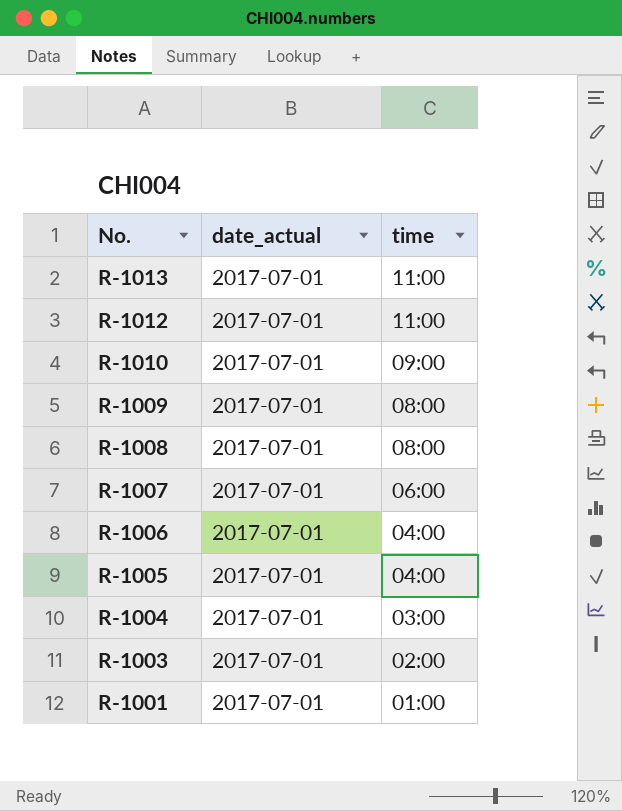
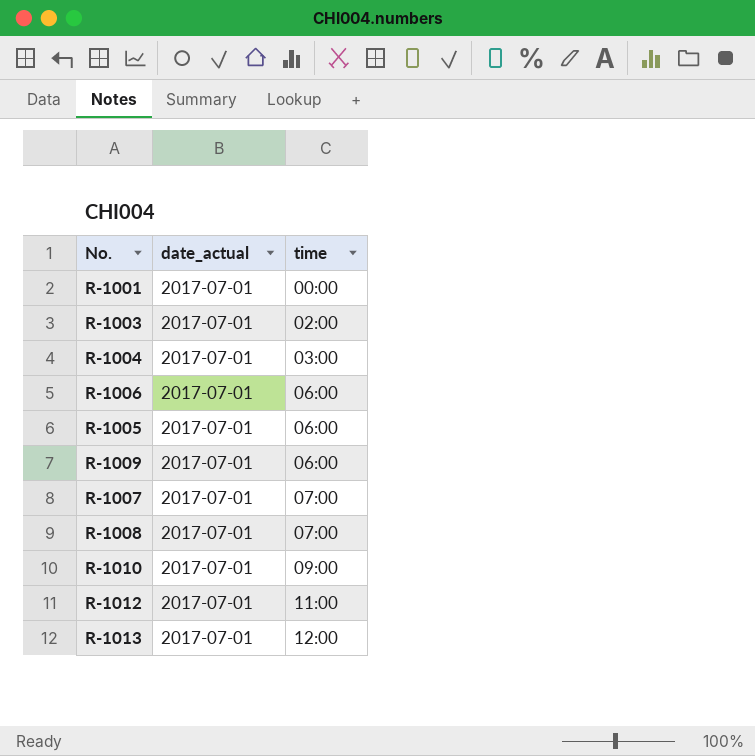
row order: No. descending -> time ascending
R-1001 | time: 01:00 -> 00:00
R-1006 | time: 04:00 -> 06:00
R-1005 | time: 04:00 -> 06:00
R-1009 | time: 08:00 -> 06:00
R-1007 | time: 06:00 -> 07:00
R-1008 | time: 08:00 -> 07:00
R-1013 | time: 11:00 -> 12:00

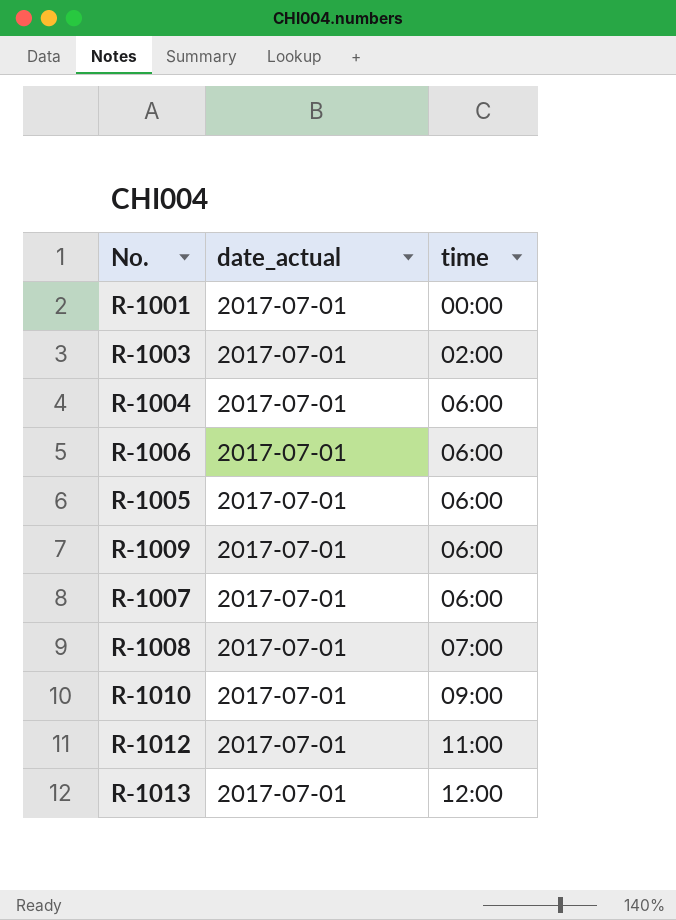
R-1004 | time: 03:00 -> 06:00
R-1007 | time: 07:00 -> 06:00

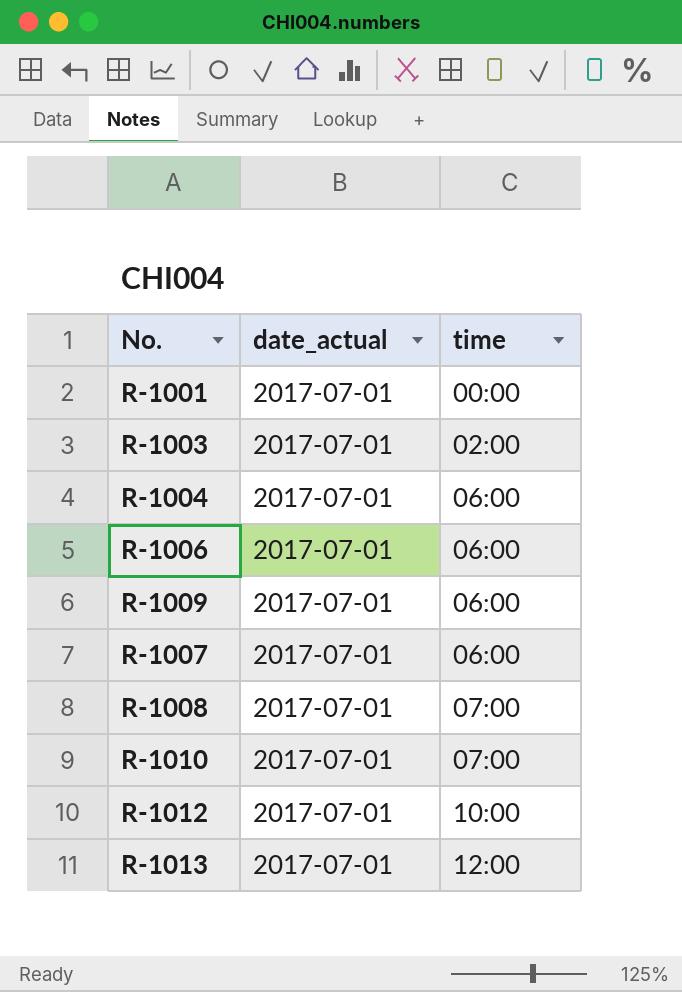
row R-1005: 2017-07-01 | 06:00 -> none
R-1010 | time: 09:00 -> 07:00
R-1012 | time: 11:00 -> 10:00

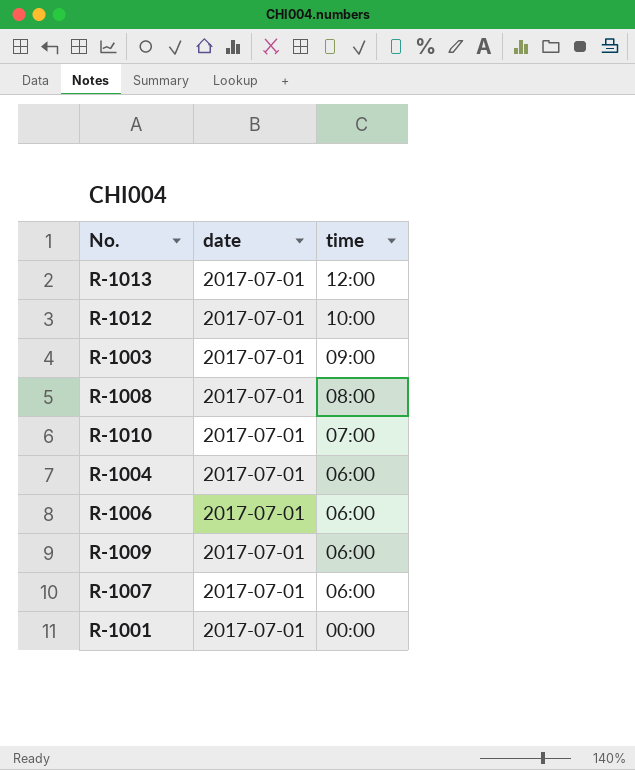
row order: time ascending -> time descending
column name: date_actual -> date
R-1003 | time: 02:00 -> 09:00
R-1008 | time: 07:00 -> 08:00

